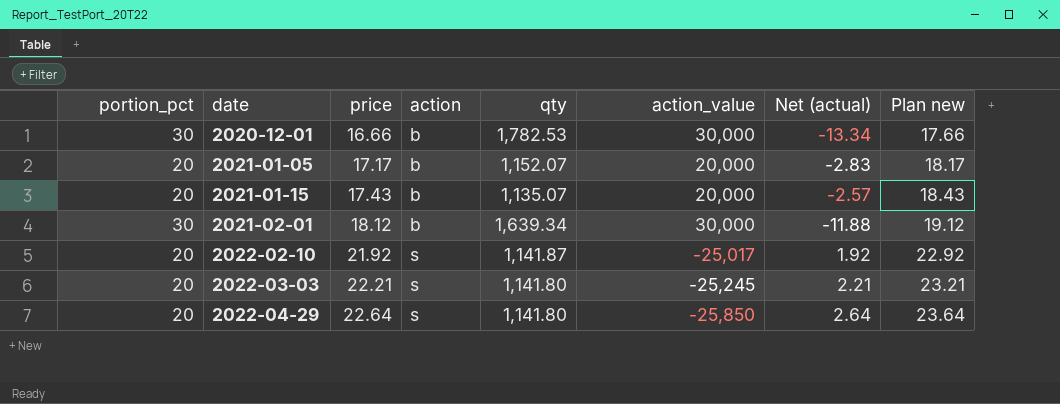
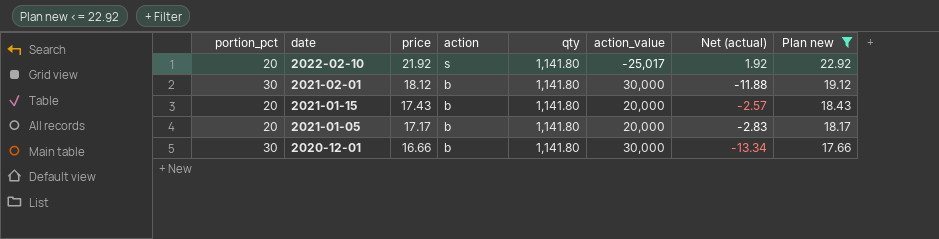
filter: none -> Plan new <= 22.92
row order: date ascending -> date descending
2022-02-10 | qty: 1,141.87 -> 1,141.80
2021-02-01 | qty: 1,639.34 -> 1,141.80
2021-01-15 | qty: 1,135.07 -> 1,141.80
2021-01-05 | qty: 1,152.07 -> 1,141.80
2020-12-01 | qty: 1,782.53 -> 1,141.80

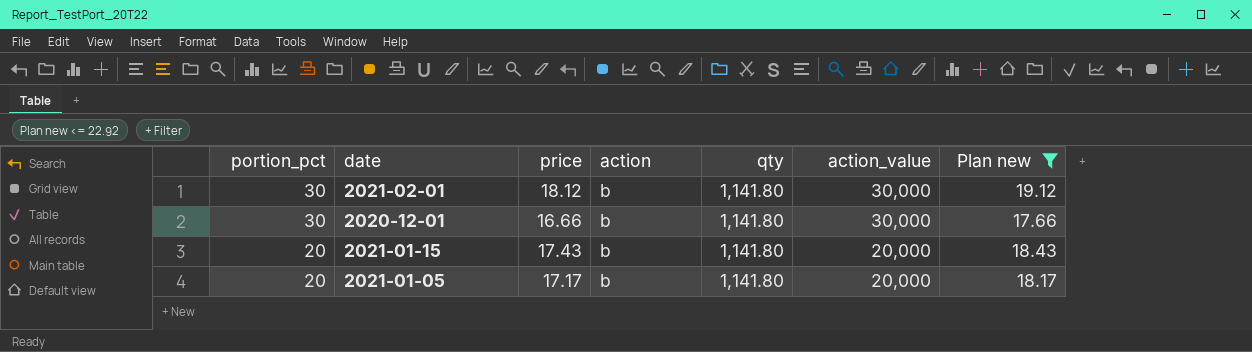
row order: date descending -> portion_pct descending
column Net (actual) | formula: [price] - [portion_pct] -> none
row 2022-02-10: 20 | 21.92 | s | 1,141.80 | -25,017 | 1.92 | 22.92 -> none

